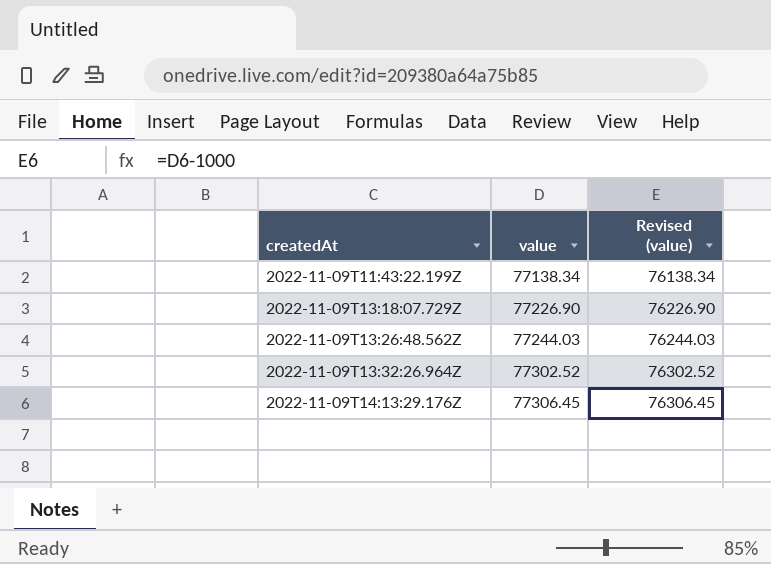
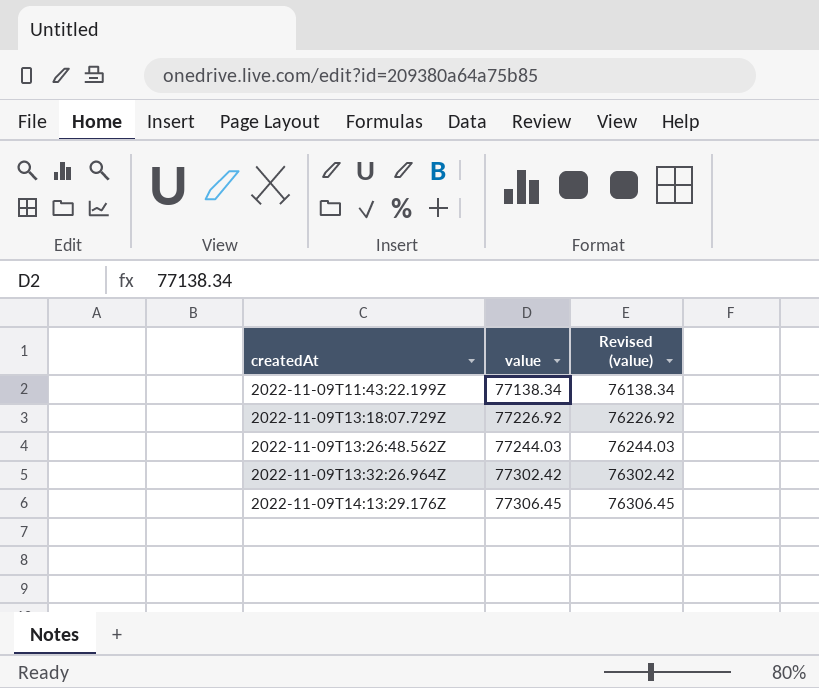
2022-11-09T13:18:07.729Z | value: 77226.90 -> 77226.92
2022-11-09T13:18:07.729Z | Revised (value): 76226.90 -> 76226.92
2022-11-09T13:32:26.964Z | value: 77302.52 -> 77302.42
2022-11-09T13:32:26.964Z | Revised (value): 76302.52 -> 76302.42

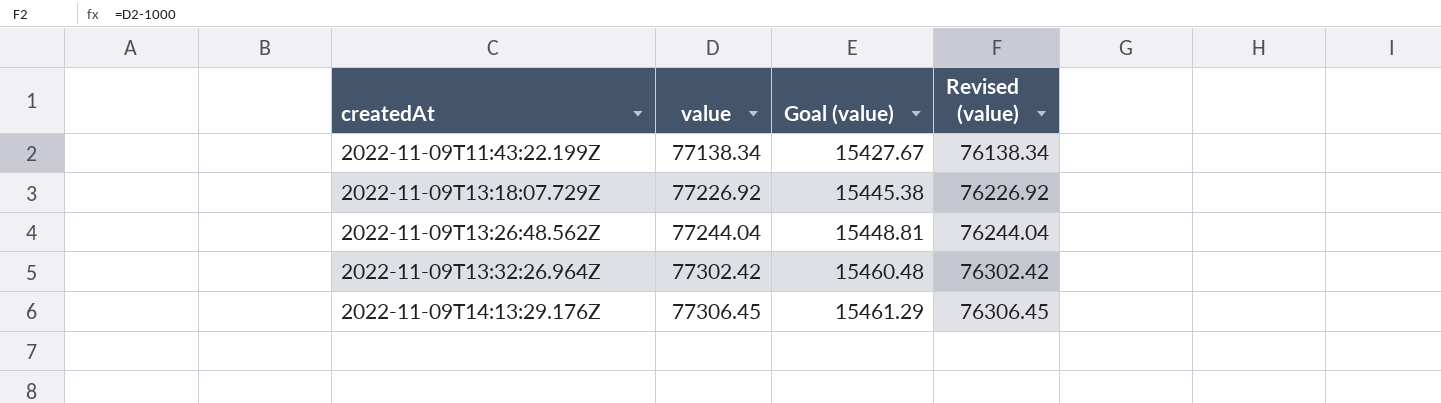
column Goal (value) | formula: none -> [value] * 0.2
2022-11-09T13:26:48.562Z | value: 77244.03 -> 77244.04
2022-11-09T13:26:48.562Z | Revised (value): 76244.03 -> 76244.04

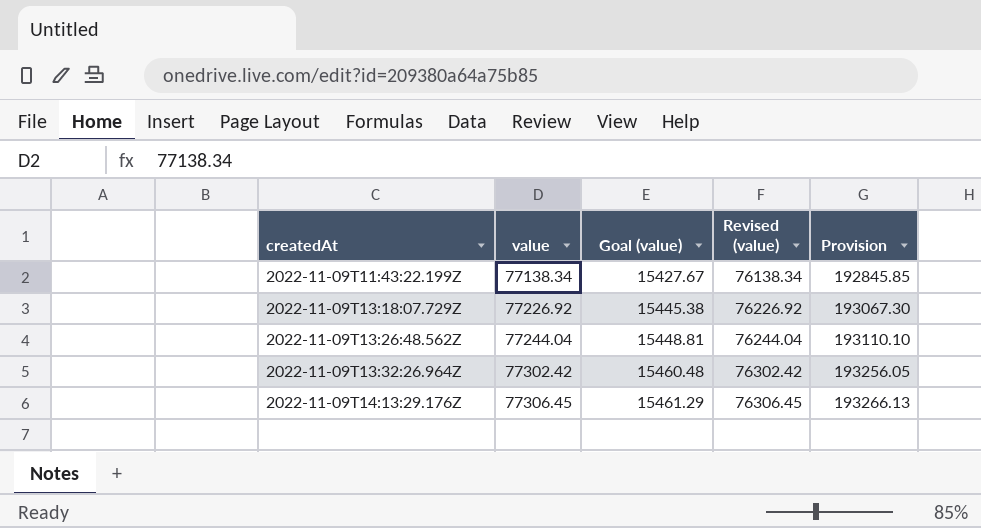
column Provision | formula: none -> [value] * 2.5

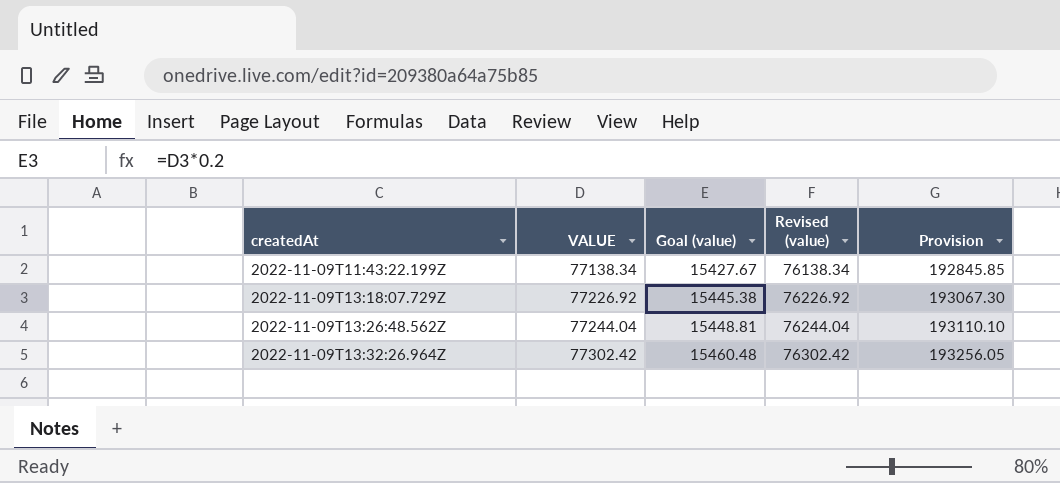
column name: value -> VALUE
row 2022-11-09T14:13:29.176Z: 77306.45 | 15461.29 | 76306.45 | 193266.13 -> none

